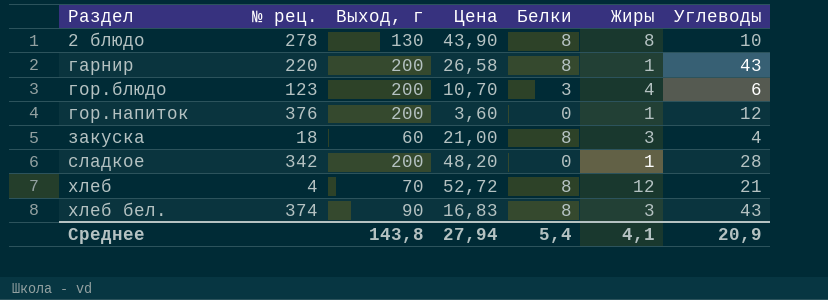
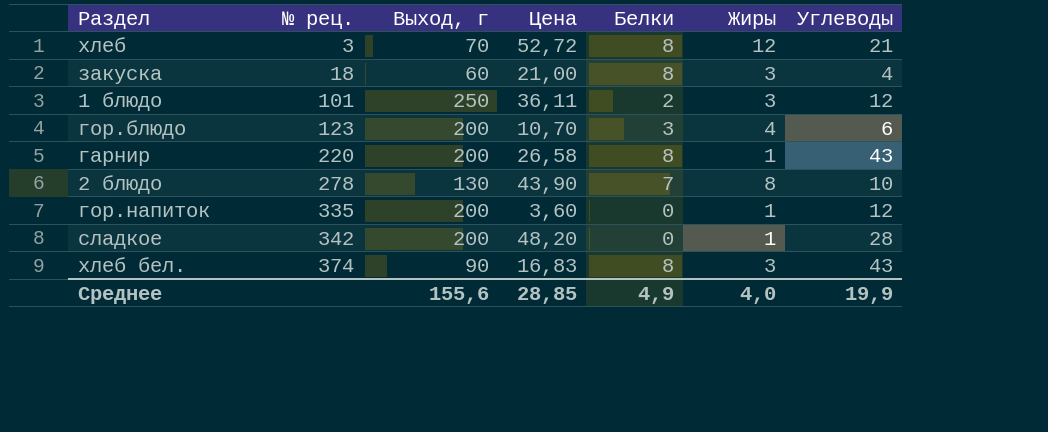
row order: Раздел ascending -> № рец. ascending
хлеб | № рец.: 4 -> 3
row 1 блюдо: none -> 101 | 250 | 36,11 | 2 | 3 | 12
2 блюдо | Белки: 8 -> 7
гор.напиток | № рец.: 376 -> 335
Среднее | Выход, г: 143,8 -> 155,6
Среднее | Цена: 27,94 -> 28,85
Среднее | Белки: 5,4 -> 4,9
Среднее | Жиры: 4,1 -> 4,0
Среднее | Углеводы: 20,9 -> 19,9

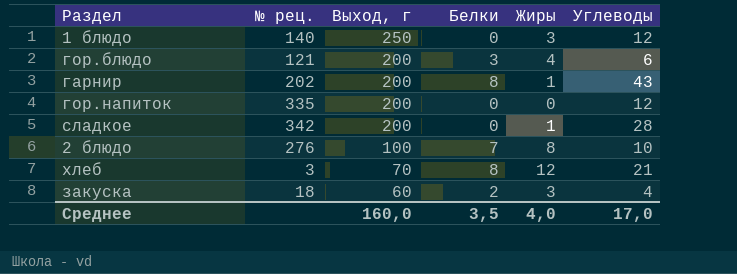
row order: № рец. ascending -> Выход, г descending
column Цена | position: 4 -> none
row хлеб бел.: 374 | 90 | 16,83 | 8 | 3 | 43 -> none
1 блюдо | № рец.: 101 -> 140
1 блюдо | Белки: 2 -> 0
гор.блюдо | № рец.: 123 -> 121
гарнир | № рец.: 220 -> 202
гор.напиток | Жиры: 1 -> 0
2 блюдо | № рец.: 278 -> 276
2 блюдо | Выход, г: 130 -> 100
закуска | Белки: 8 -> 2
Среднее | Выход, г: 155,6 -> 160,0
Среднее | Белки: 4,9 -> 3,5
Среднее | Углеводы: 19,9 -> 17,0

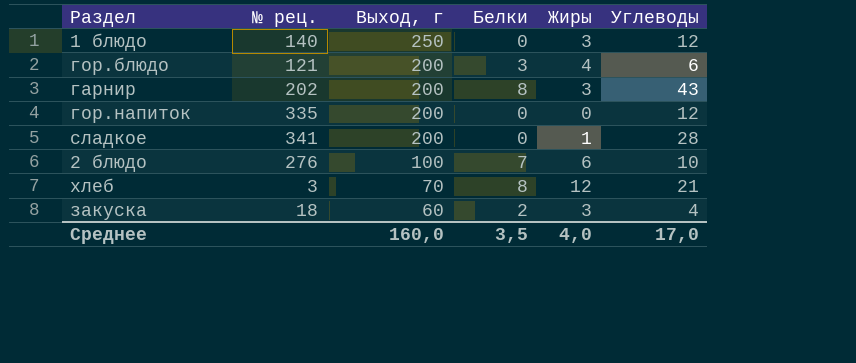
гарнир | Жиры: 1 -> 3
сладкое | № рец.: 342 -> 341
2 блюдо | Жиры: 8 -> 6

